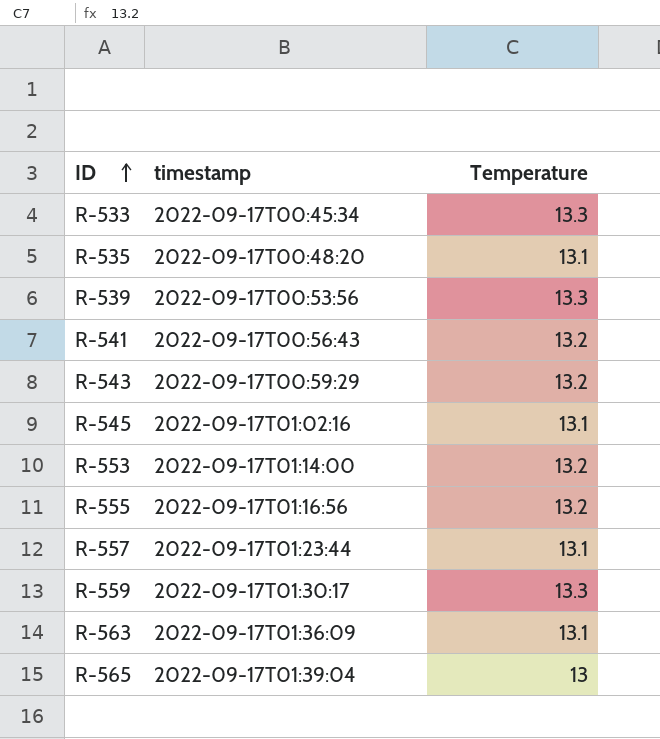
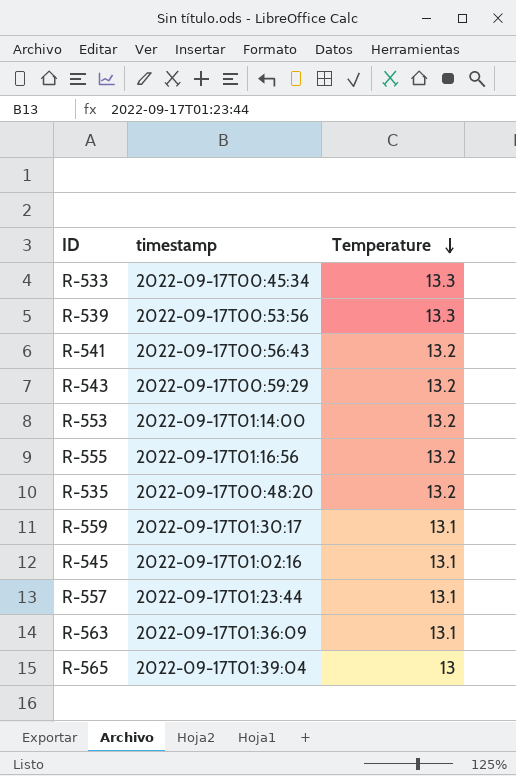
row order: ID ascending -> Temperature descending
R-535 | Temperature: 13.1 -> 13.2
R-559 | Temperature: 13.3 -> 13.1

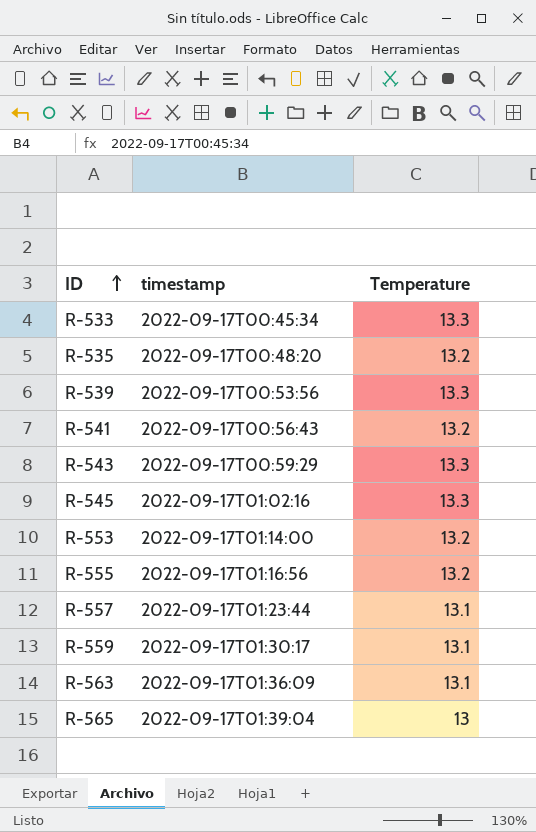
row order: Temperature descending -> ID ascending
R-543 | Temperature: 13.2 -> 13.3
R-545 | Temperature: 13.1 -> 13.3

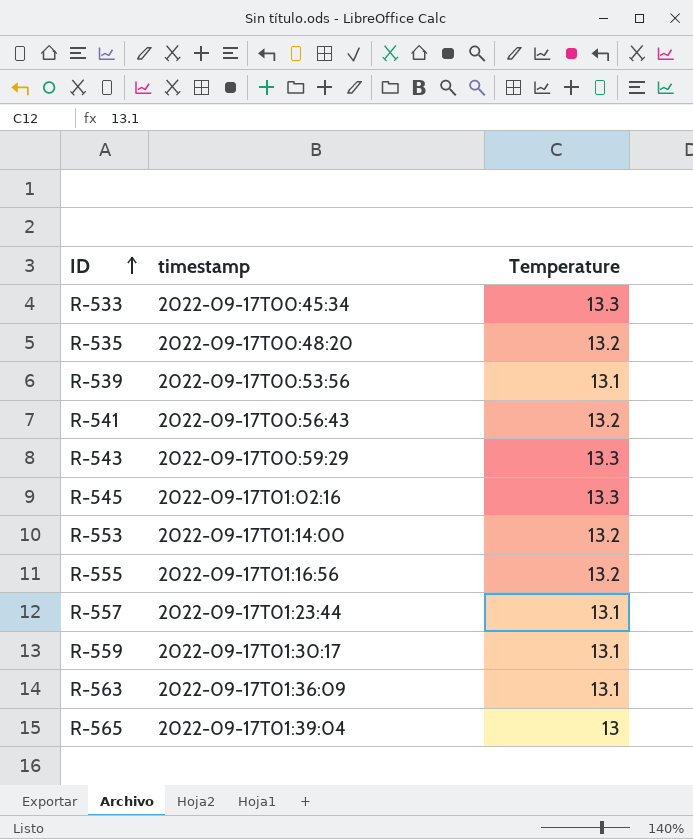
R-539 | Temperature: 13.3 -> 13.1

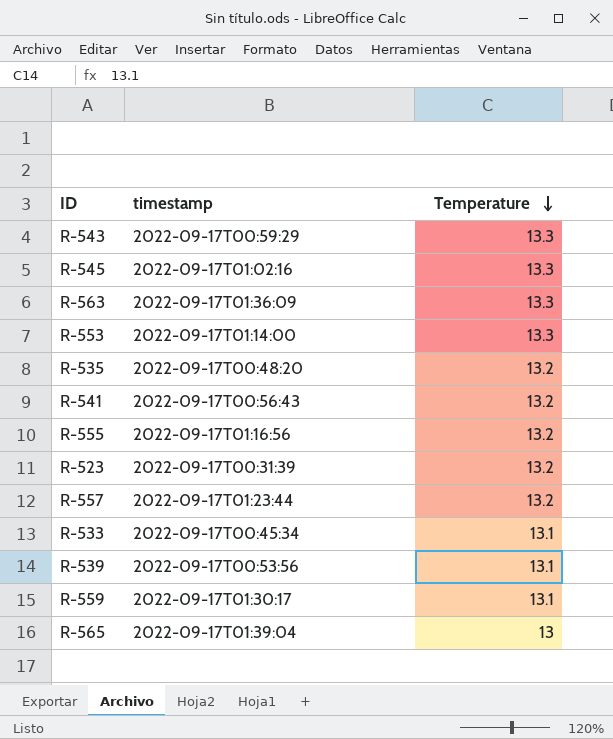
row order: ID ascending -> Temperature descending
R-563 | Temperature: 13.1 -> 13.3
R-553 | Temperature: 13.2 -> 13.3
row R-523: none -> 2022-09-17T00:31:39 | 13.2
R-557 | Temperature: 13.1 -> 13.2
R-533 | Temperature: 13.3 -> 13.1

